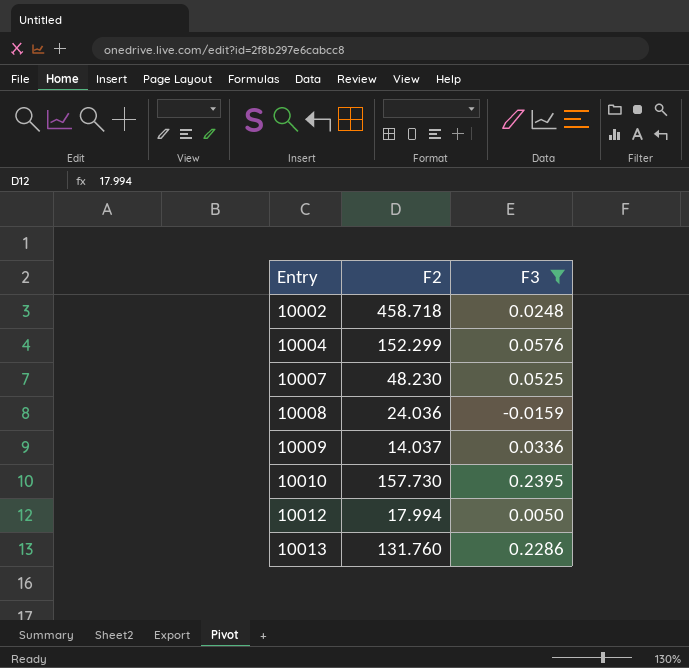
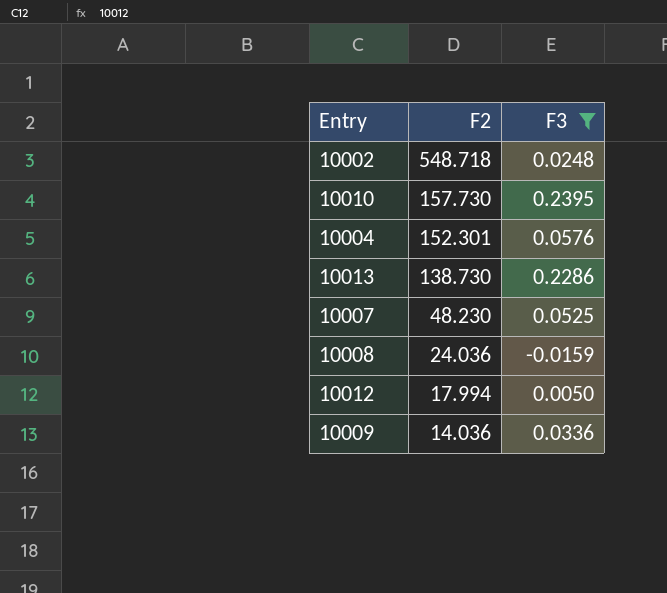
row order: Entry ascending -> F2 descending
10002 | F2: 458.718 -> 548.718
10004 | F2: 152.299 -> 152.301
10013 | F2: 131.760 -> 138.730
10009 | F2: 14.037 -> 14.036

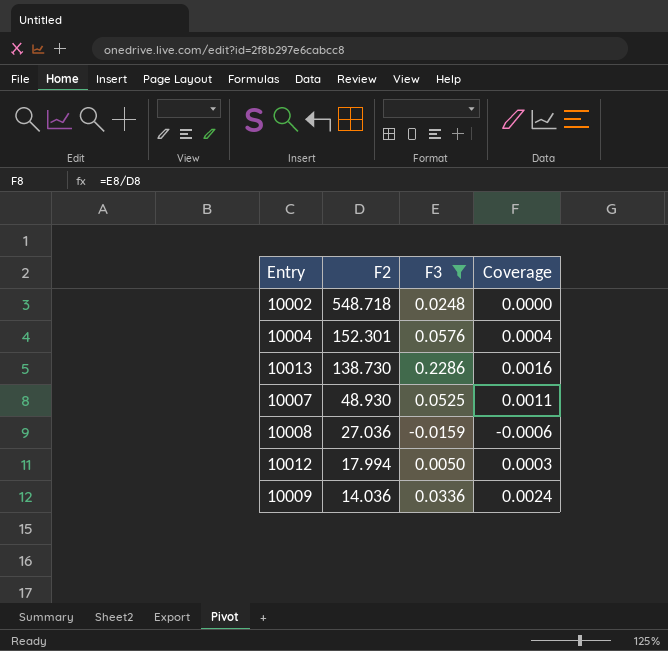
column Coverage | formula: none -> [F3] / [F2]
row 10010: 157.730 | 0.2395 -> none
10007 | F2: 48.230 -> 48.930
10008 | F2: 24.036 -> 27.036

